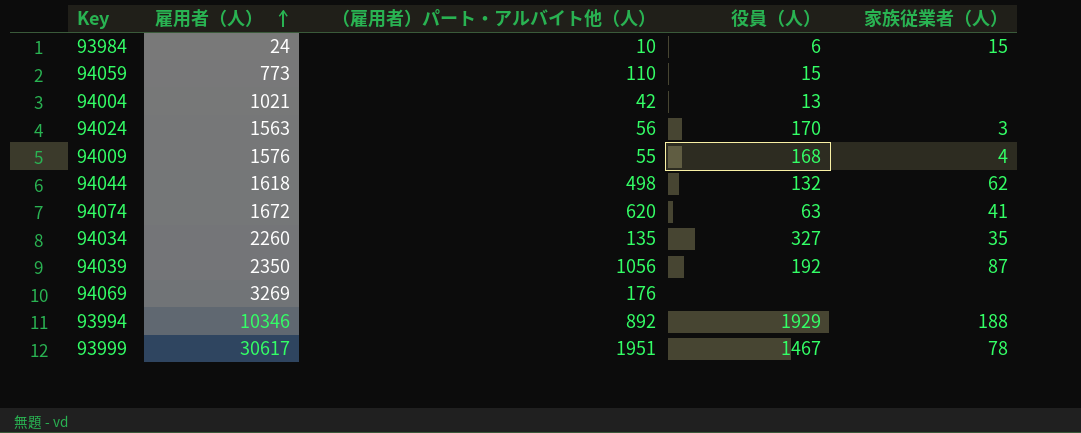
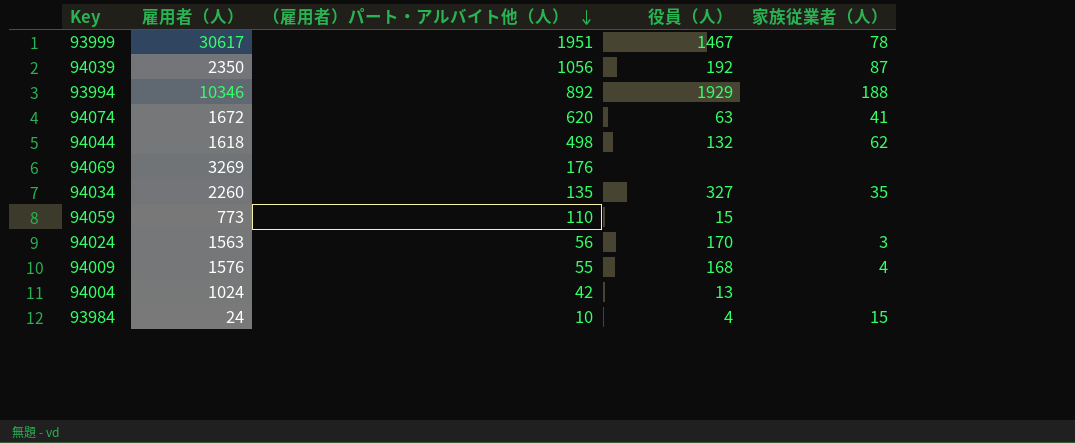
row order: 雇用者（人） ascending -> （雇用者）パート・アルバイト他（人） descending
94004 | 雇用者（人）: 1021 -> 1024
93984 | 役員（人）: 6 -> 4

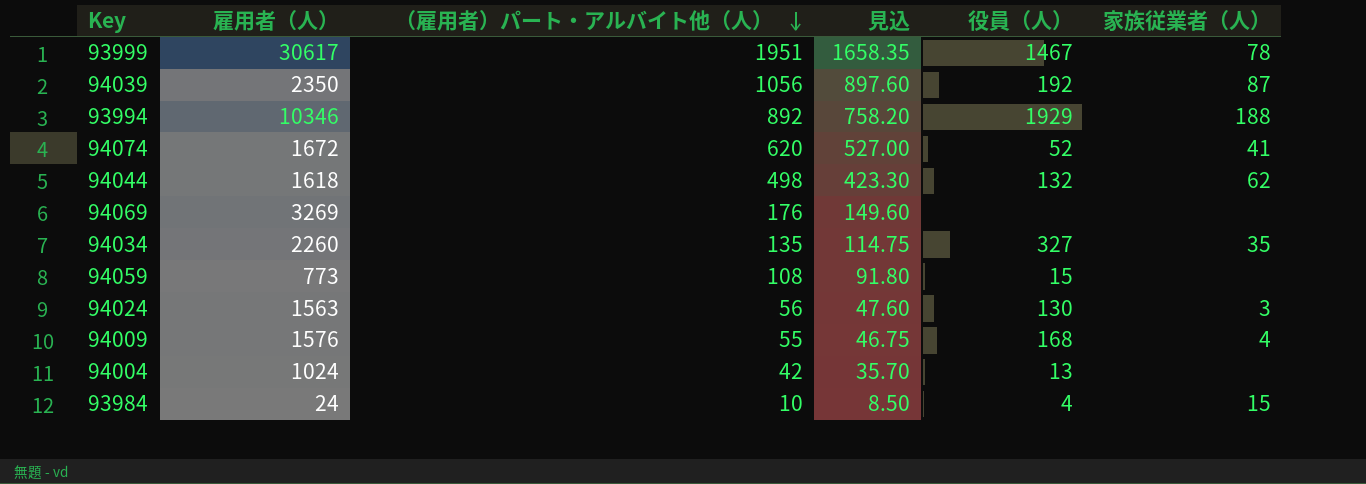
column 見込 | formula: none -> [（雇用者）パート・アルバイト他（人）] * 0.85
94074 | 役員（人）: 63 -> 52
94059 | （雇用者）パート・アルバイト他（人）: 110 -> 108
94024 | 役員（人）: 170 -> 130

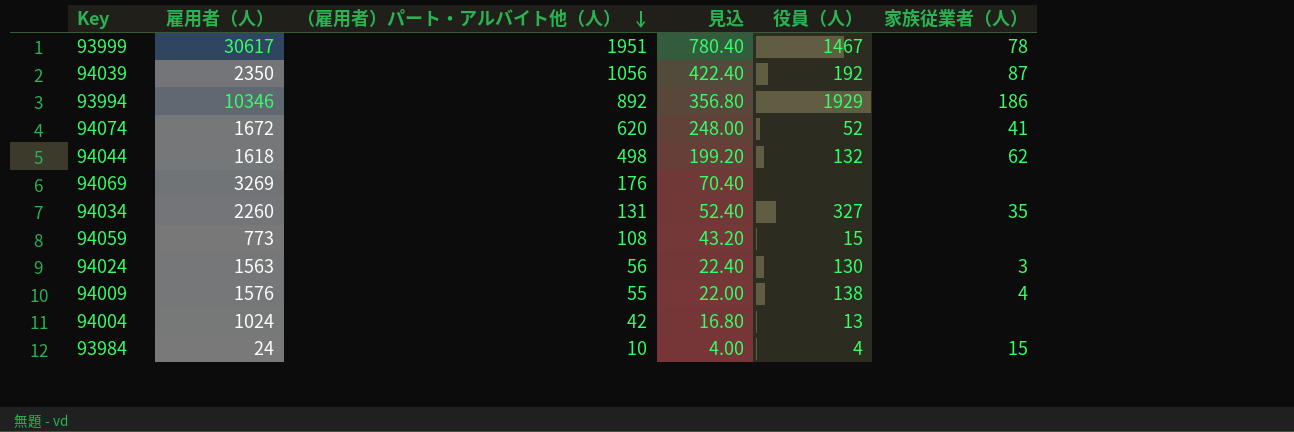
column 見込 | formula: [（雇用者）パート・アルバイト他（人）] * 0.85 -> [（雇用者）パート・アルバイト他（人）] * 0.4
93994 | 家族従業者（人）: 188 -> 186
94034 | （雇用者）パート・アルバイト他（人）: 135 -> 131
94009 | 役員（人）: 168 -> 138

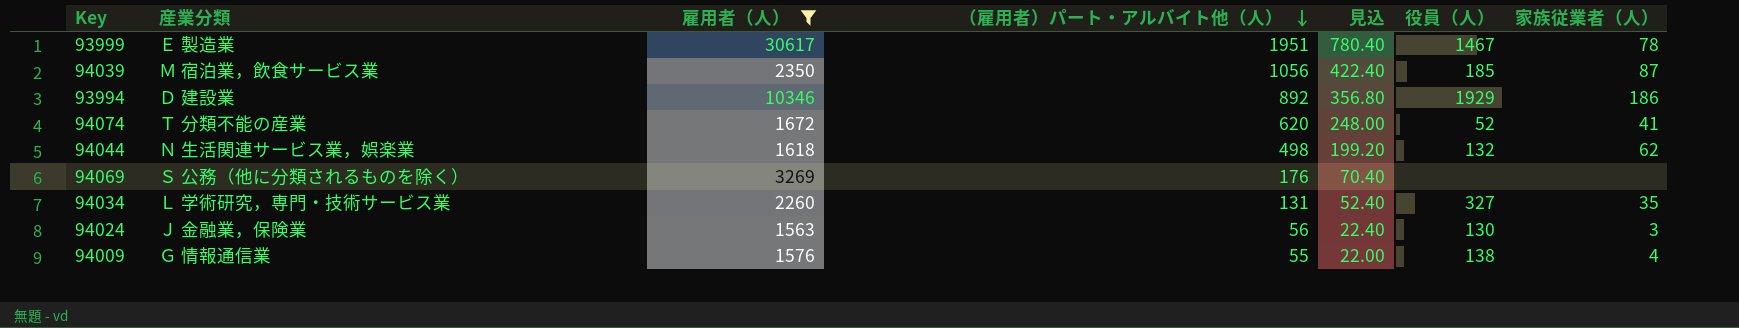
filter: none -> 雇用者（人） >= 1563
column 産業分類 | position: none -> 2
94039 | 役員（人）: 192 -> 185

